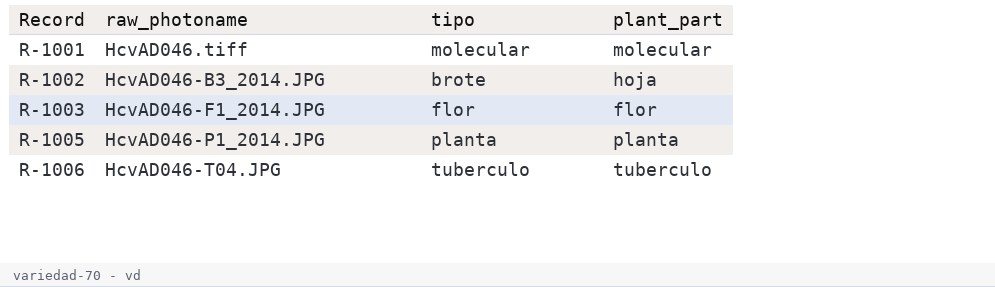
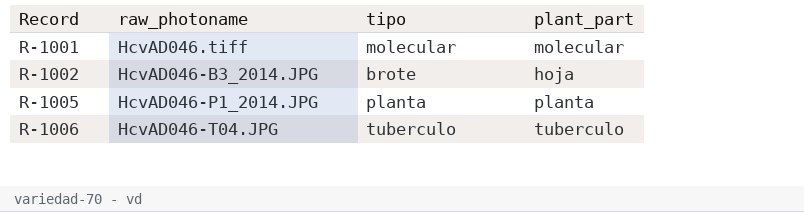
row R-1003: HcvAD046-F1_2014.JPG | flor | flor -> none

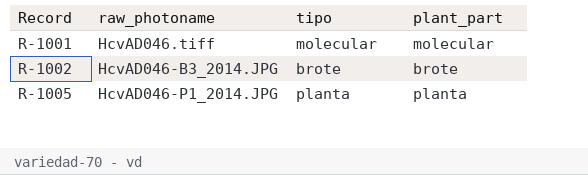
row R-1006: HcvAD046-T04.JPG | tuberculo | tuberculo -> none
R-1002 | plant_part: hoja -> brote

